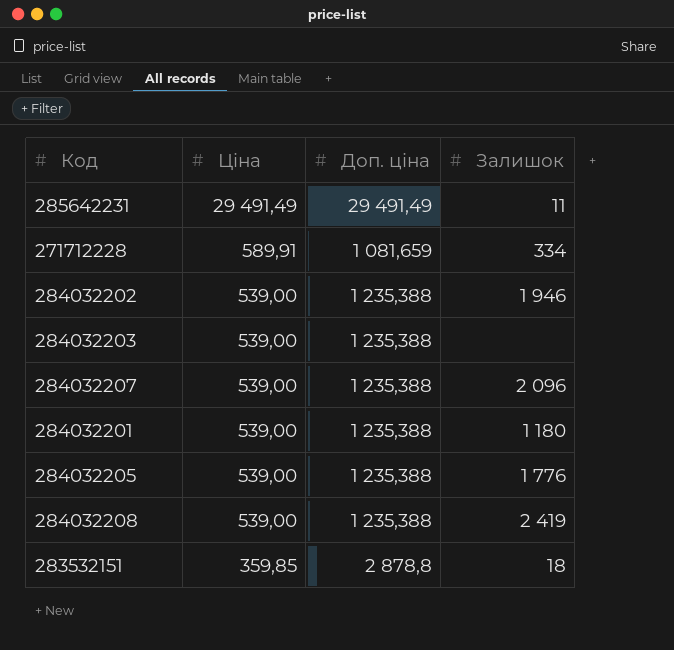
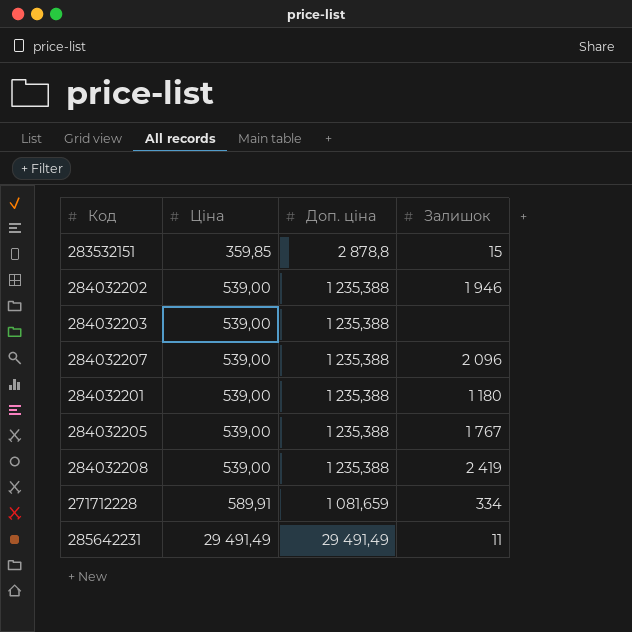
row order: Ціна descending -> Ціна ascending
283532151 | Залишок: 18 -> 15
284032205 | Залишок: 1 776 -> 1 767

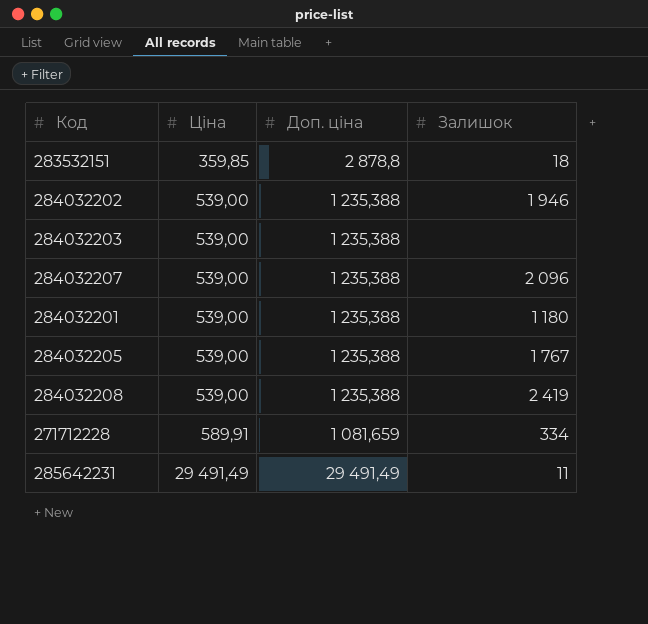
283532151 | Залишок: 15 -> 18

